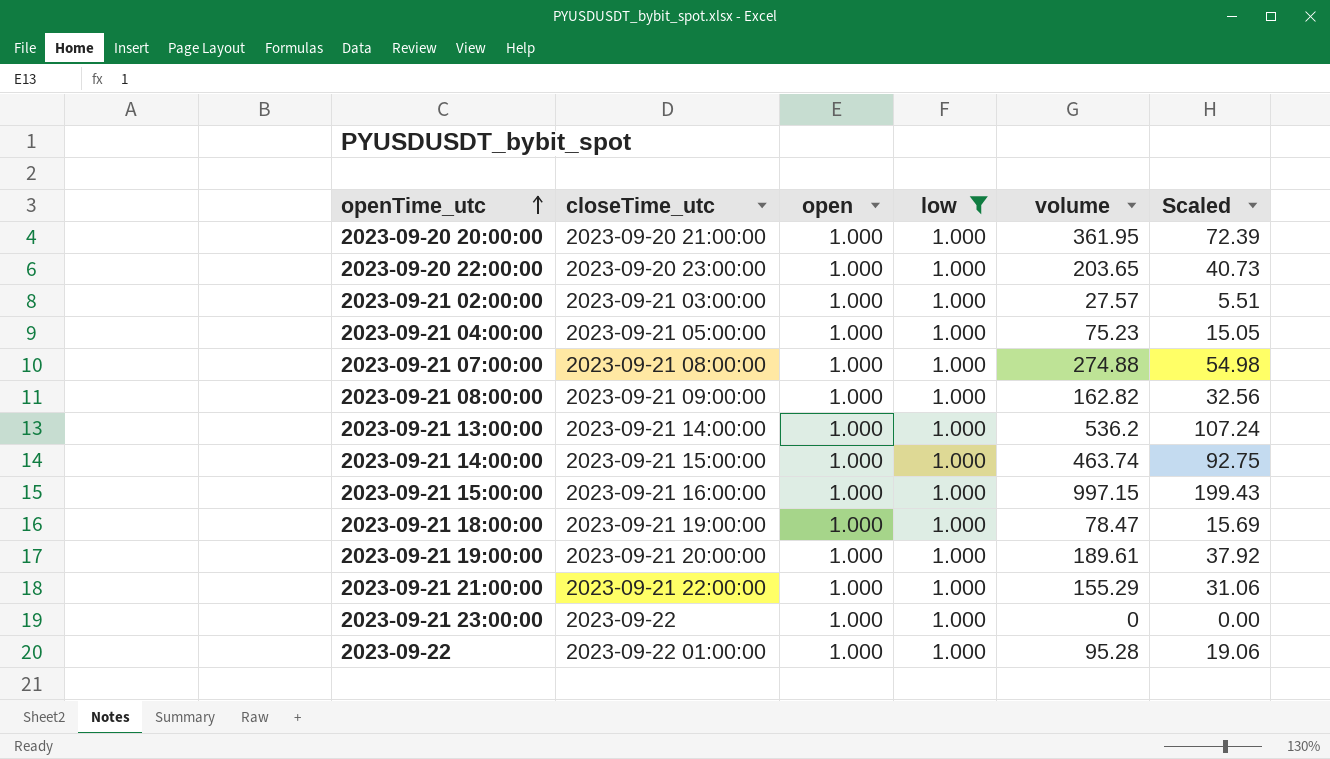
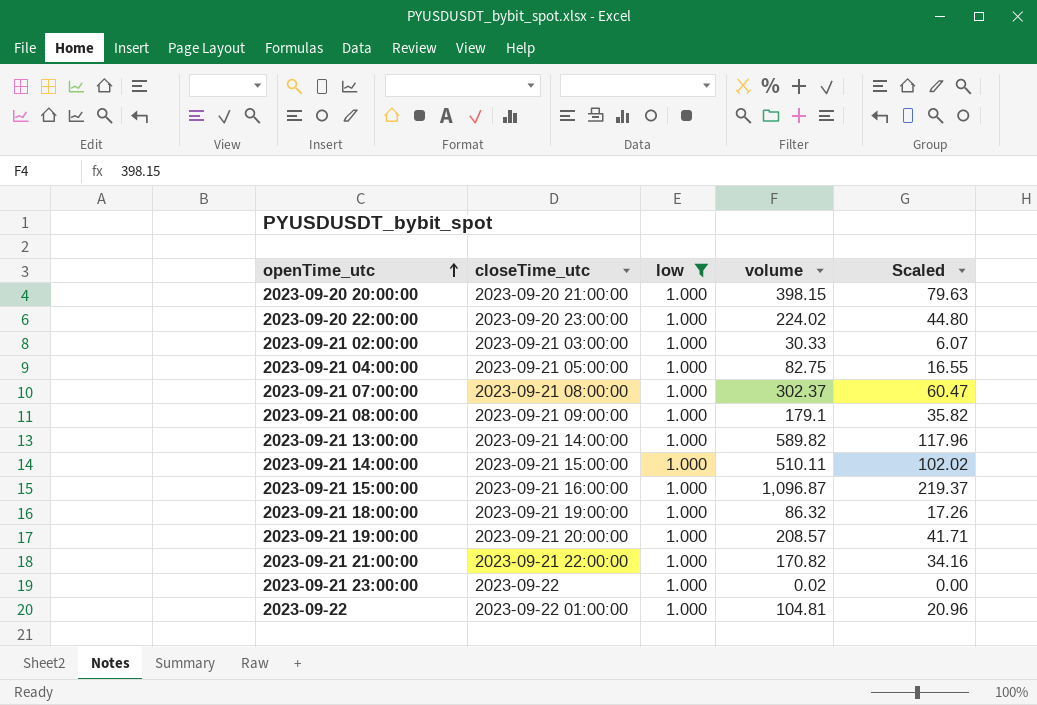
column open | position: 3 -> none
2023-09-20 20:00:00 | volume: 361.95 -> 398.15
2023-09-20 20:00:00 | Scaled: 72.39 -> 79.63
2023-09-20 22:00:00 | volume: 203.65 -> 224.02
2023-09-20 22:00:00 | Scaled: 40.73 -> 44.80
2023-09-21 02:00:00 | volume: 27.57 -> 30.33
2023-09-21 02:00:00 | Scaled: 5.51 -> 6.07
2023-09-21 04:00:00 | volume: 75.23 -> 82.75
2023-09-21 04:00:00 | Scaled: 15.05 -> 16.55
2023-09-21 07:00:00 | volume: 274.88 -> 302.37
2023-09-21 07:00:00 | Scaled: 54.98 -> 60.47
2023-09-21 08:00:00 | volume: 162.82 -> 179.1
2023-09-21 08:00:00 | Scaled: 32.56 -> 35.82
2023-09-21 13:00:00 | volume: 536.2 -> 589.82
2023-09-21 13:00:00 | Scaled: 107.24 -> 117.96
2023-09-21 14:00:00 | volume: 463.74 -> 510.11
2023-09-21 14:00:00 | Scaled: 92.75 -> 102.02
2023-09-21 15:00:00 | volume: 997.15 -> 1,096.87
2023-09-21 15:00:00 | Scaled: 199.43 -> 219.37
2023-09-21 18:00:00 | volume: 78.47 -> 86.32
2023-09-21 18:00:00 | Scaled: 15.69 -> 17.26
2023-09-21 19:00:00 | volume: 189.61 -> 208.57
2023-09-21 19:00:00 | Scaled: 37.92 -> 41.71
2023-09-21 21:00:00 | volume: 155.29 -> 170.82
2023-09-21 21:00:00 | Scaled: 31.06 -> 34.16
2023-09-21 23:00:00 | volume: 0 -> 0.02
2023-09-22 | volume: 95.28 -> 104.81
2023-09-22 | Scaled: 19.06 -> 20.96

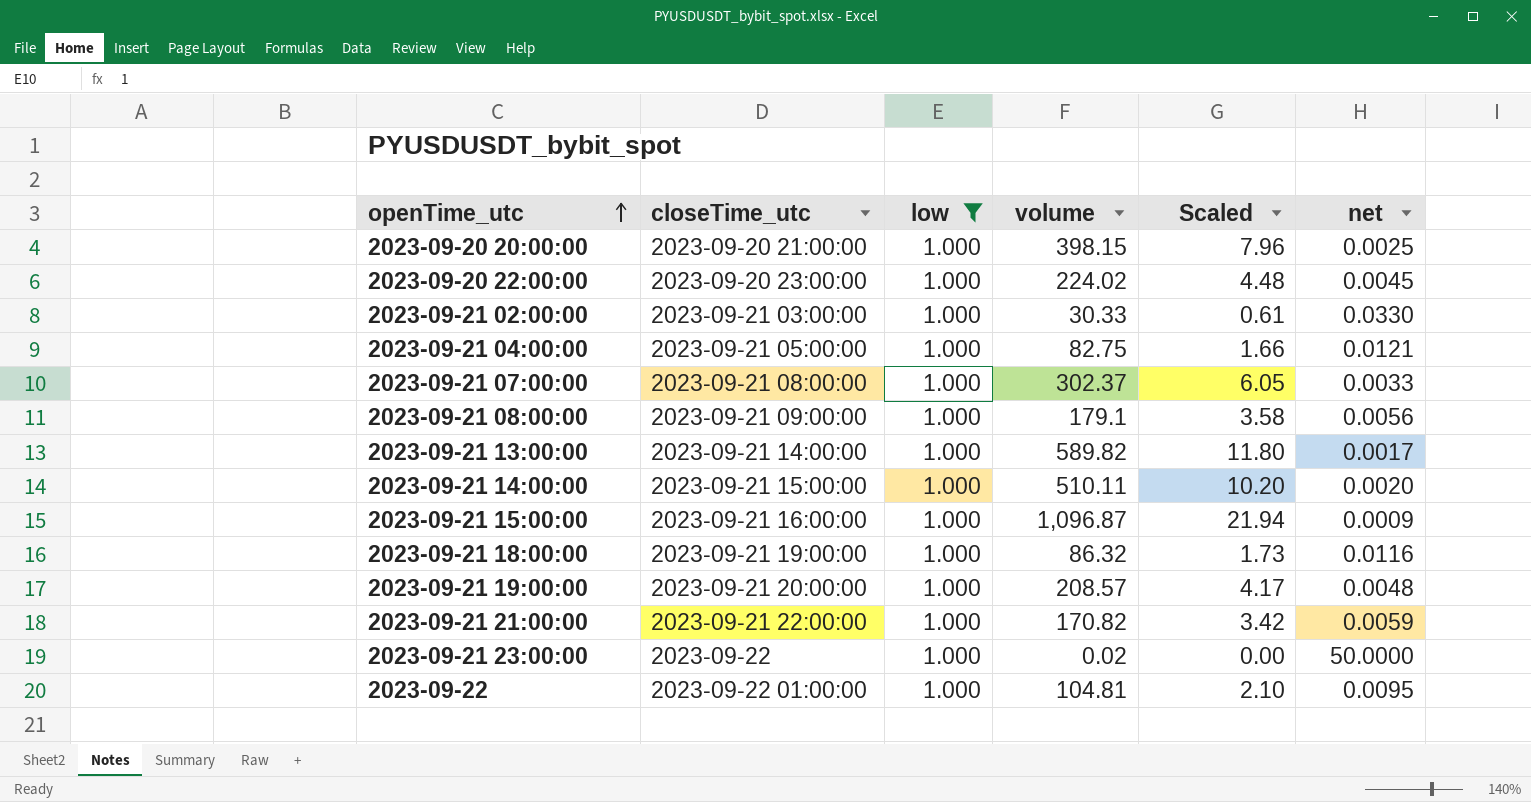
column Scaled | formula: [volume] * 0.2 -> [volume] * 0.02
column net | formula: none -> [low] / [volume]

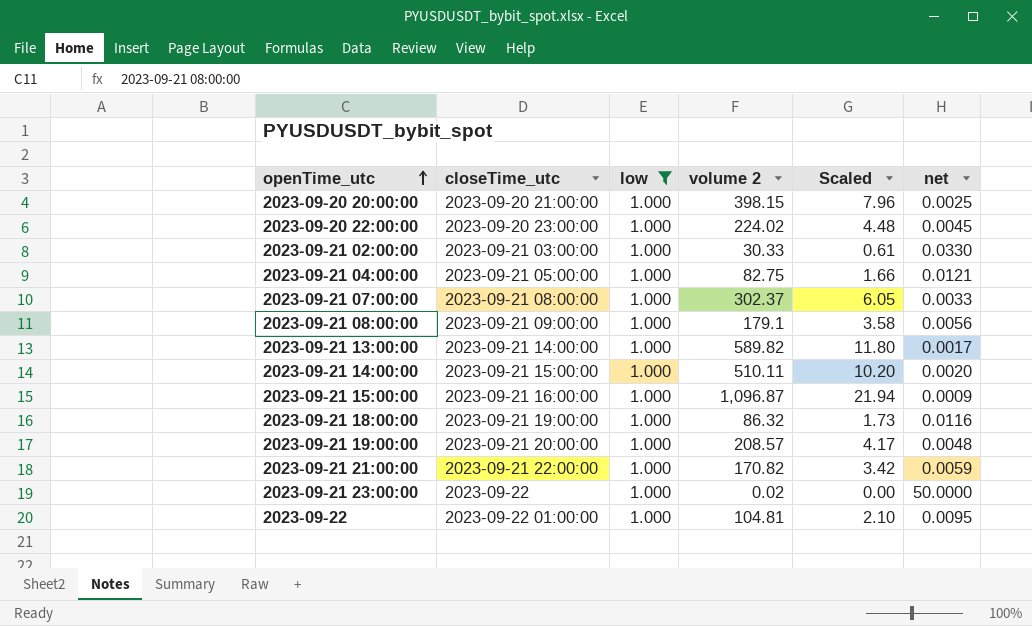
column name: volume -> volume 2

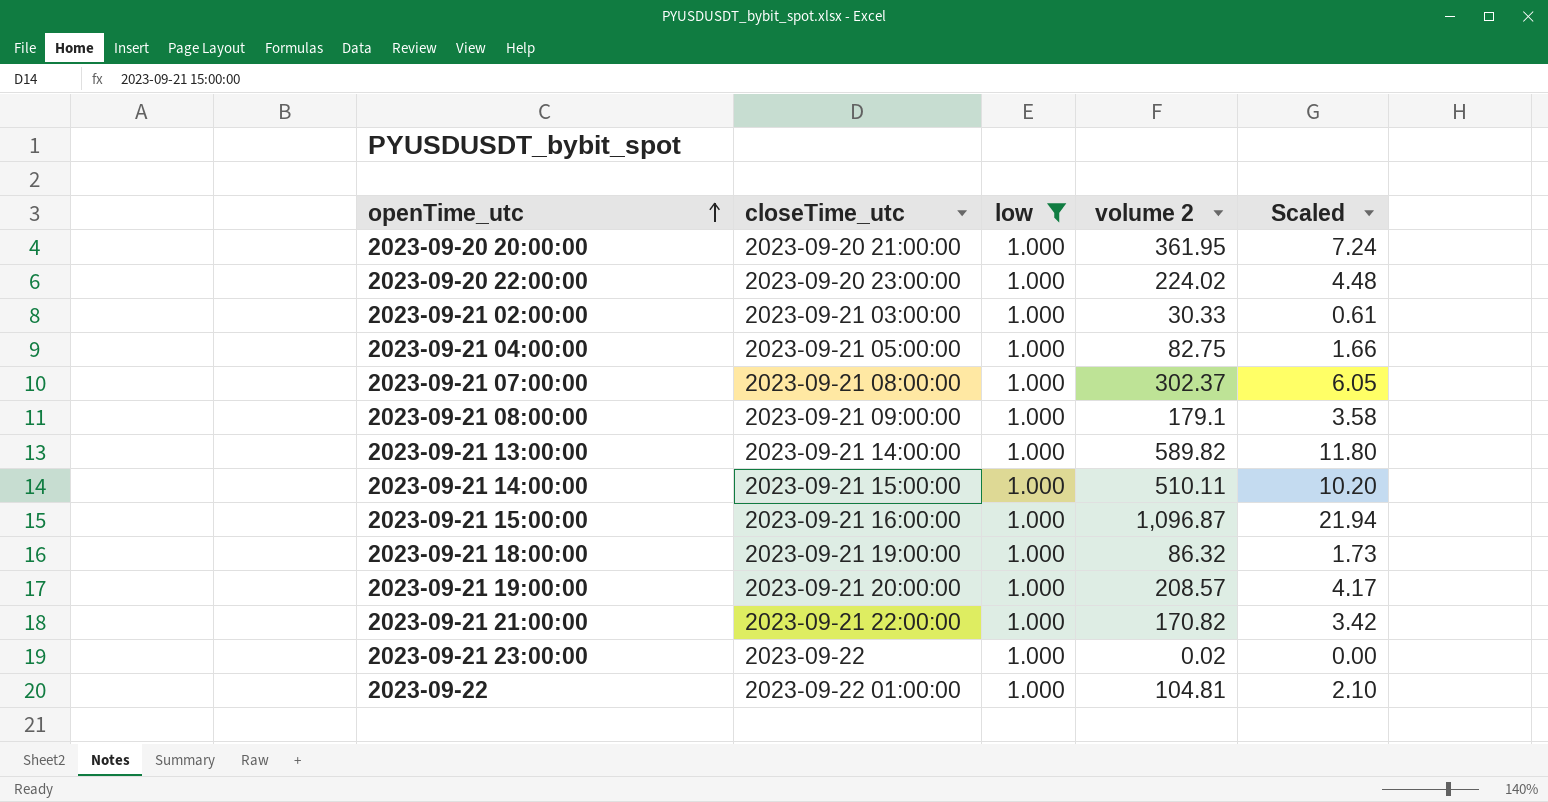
column net | formula: [low] / [volume 2] -> none
2023-09-20 20:00:00 | volume 2: 398.15 -> 361.95
2023-09-20 20:00:00 | Scaled: 7.96 -> 7.24

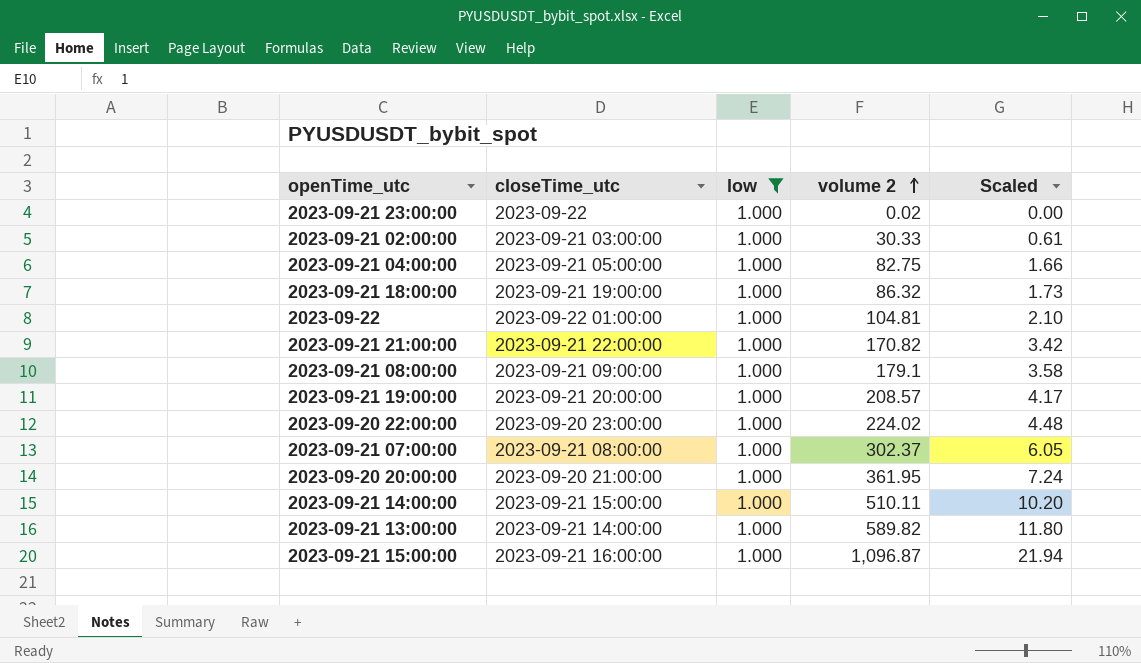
row order: openTime_utc ascending -> volume 2 ascending

